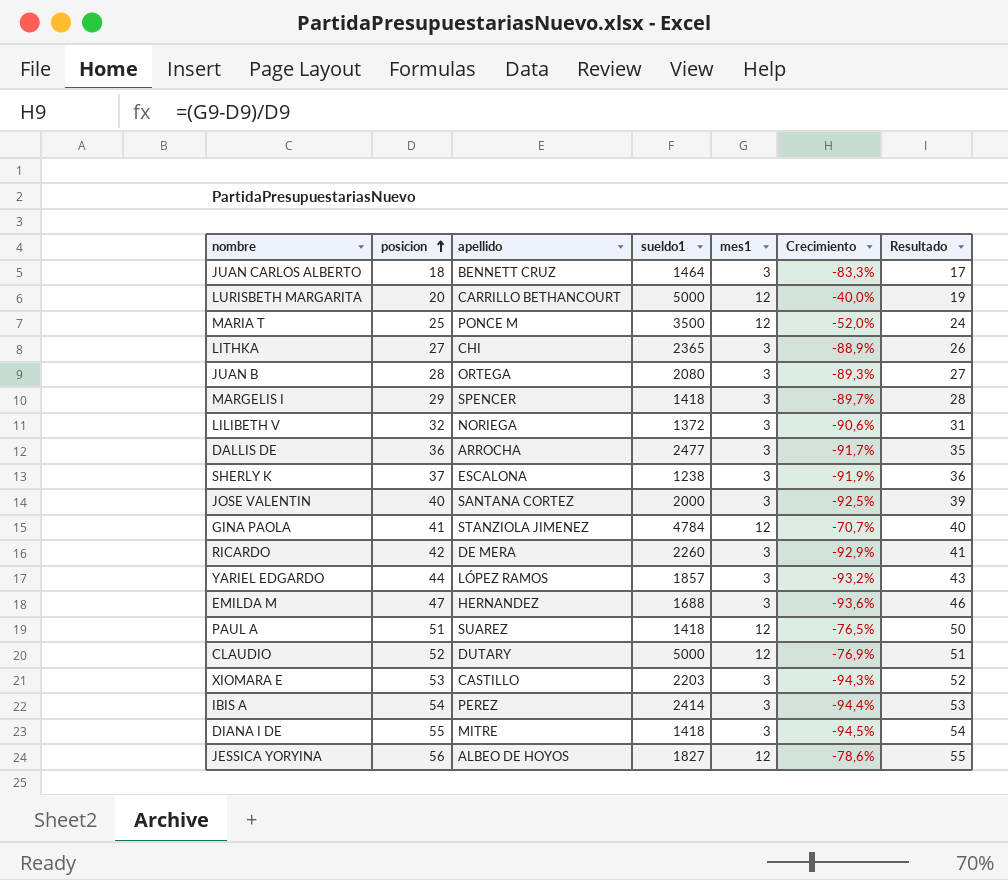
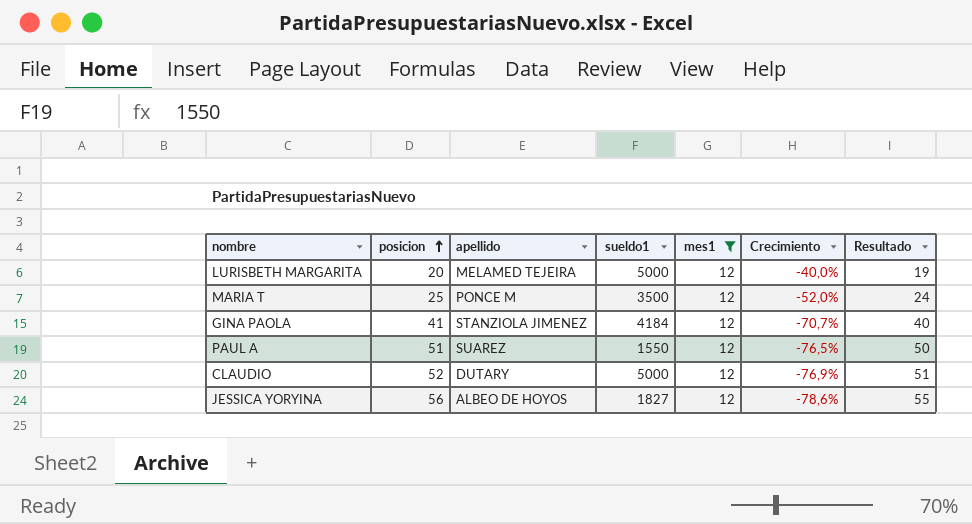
filter: none -> mes1 = 12
LURISBETH MARGARITA | apellido: CARRILLO BETHANCOURT -> MELAMED TEJEIRA
GINA PAOLA | sueldo1: 4784 -> 4184
PAUL A | sueldo1: 1418 -> 1550

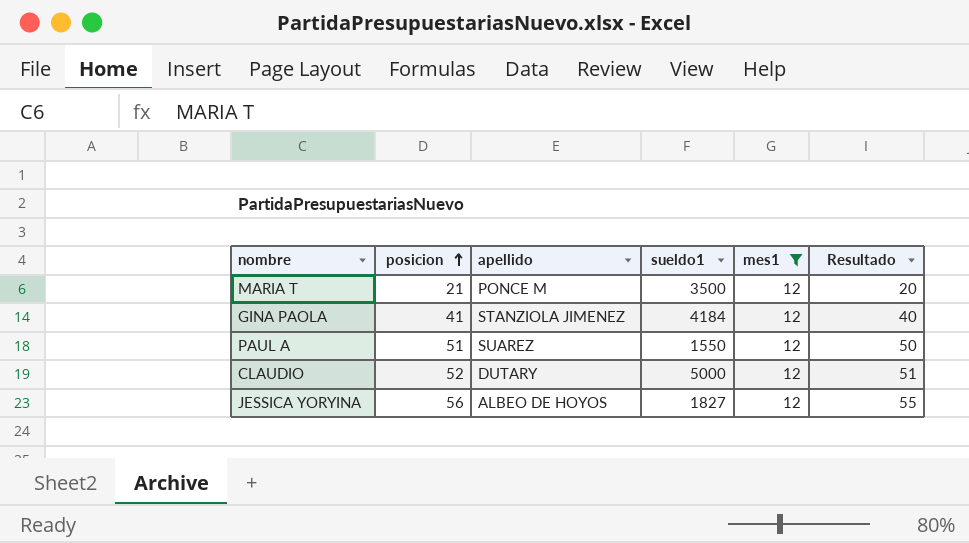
column Crecimiento | formula: ([mes1] - [posicion]) / [posicion] -> none
row LURISBETH MARGARITA: 20 | MELAMED TEJEIRA | 5000 | 12 | -40,0% | 19 -> none
MARIA T | posicion: 25 -> 21
MARIA T | Resultado: 24 -> 20

